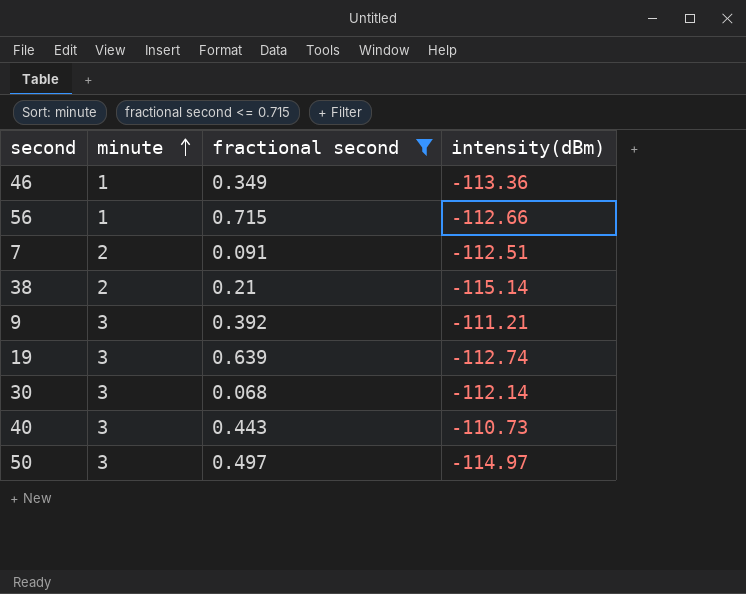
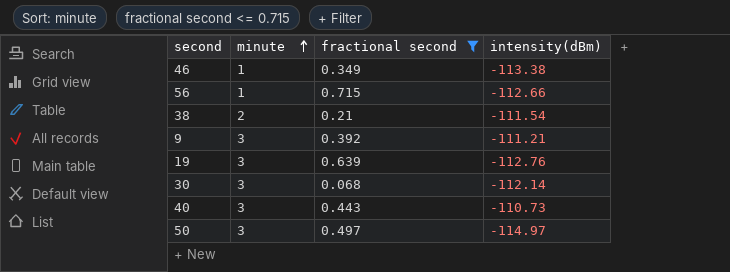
row 7: 2 | 0.091 | -112.51 -> none
46 | intensity(dBm): -113.36 -> -113.38
38 | intensity(dBm): -115.14 -> -111.54
19 | intensity(dBm): -112.74 -> -112.76

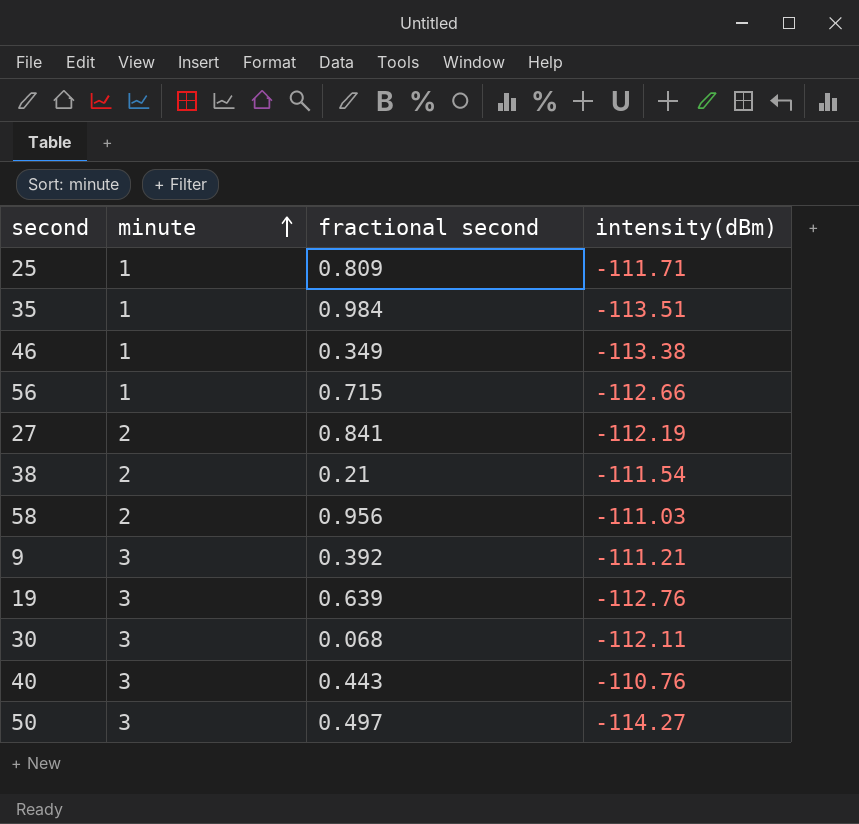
filter: fractional second <= 0.715 -> none
30 | intensity(dBm): -112.14 -> -112.11
40 | intensity(dBm): -110.73 -> -110.76
50 | intensity(dBm): -114.97 -> -114.27

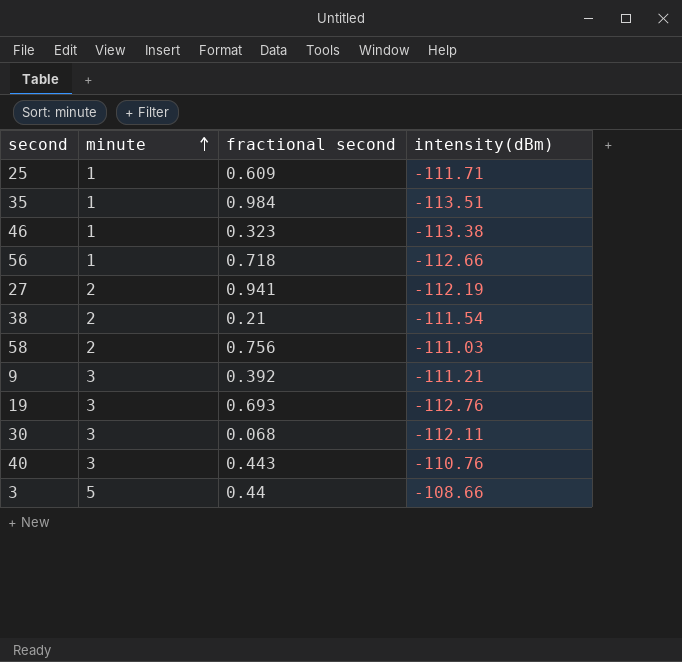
row 50: 3 | 0.497 | -114.27 -> none
25 | fractional second: 0.809 -> 0.609
46 | fractional second: 0.349 -> 0.323
56 | fractional second: 0.715 -> 0.718
27 | fractional second: 0.841 -> 0.941
58 | fractional second: 0.956 -> 0.756
19 | fractional second: 0.639 -> 0.693
row 3: none -> 5 | 0.44 | -108.66

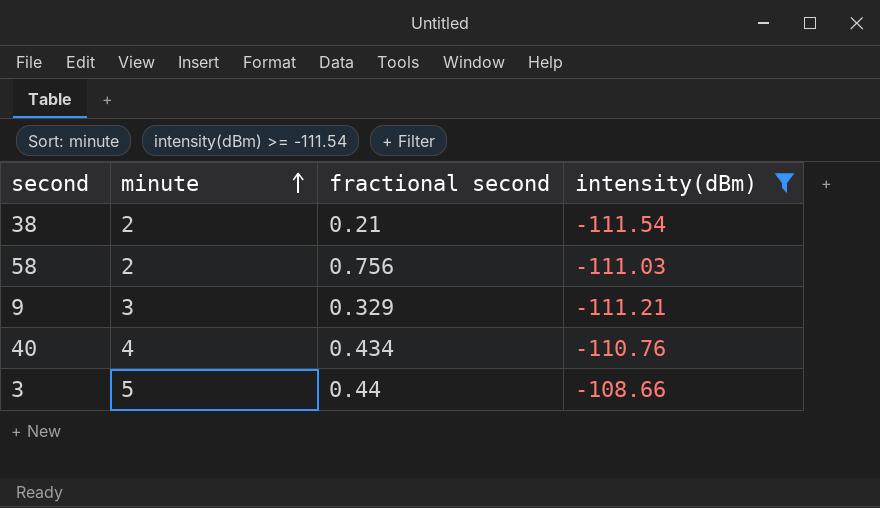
filter: none -> intensity(dBm) >= -111.54
9 | fractional second: 0.392 -> 0.329
40 | minute: 3 -> 4
40 | fractional second: 0.443 -> 0.434

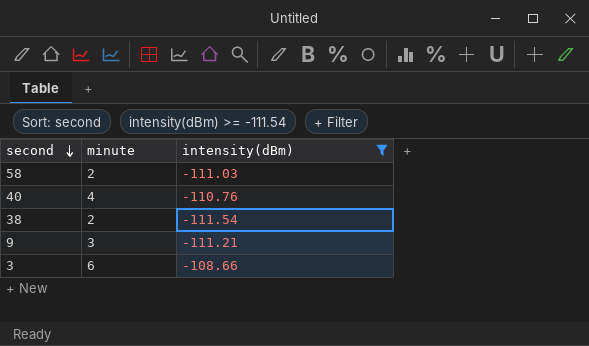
row order: minute ascending -> second descending
column fractional second | position: 3 -> none
3 | minute: 5 -> 6

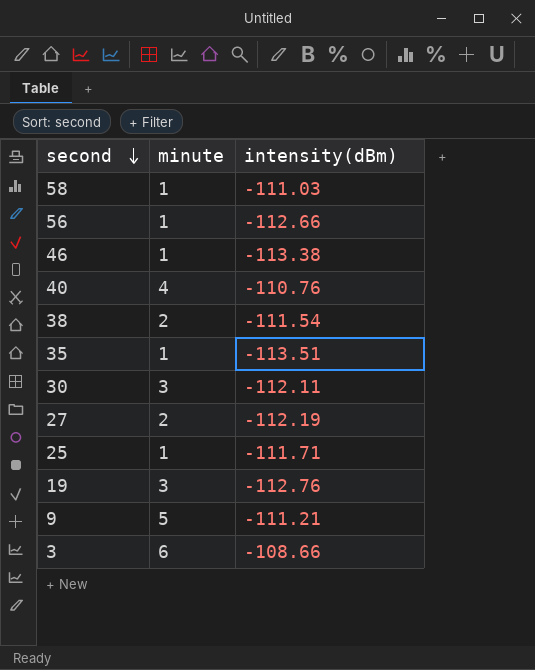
filter: intensity(dBm) >= -111.54 -> none
58 | minute: 2 -> 1
9 | minute: 3 -> 5

